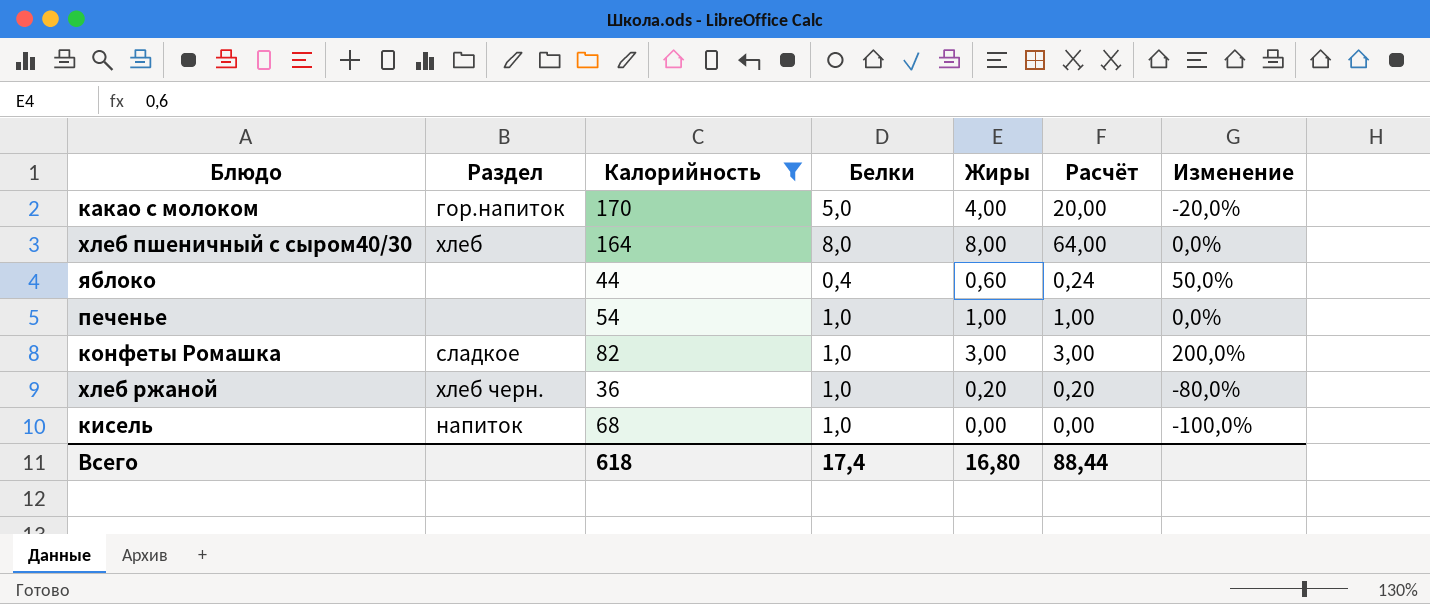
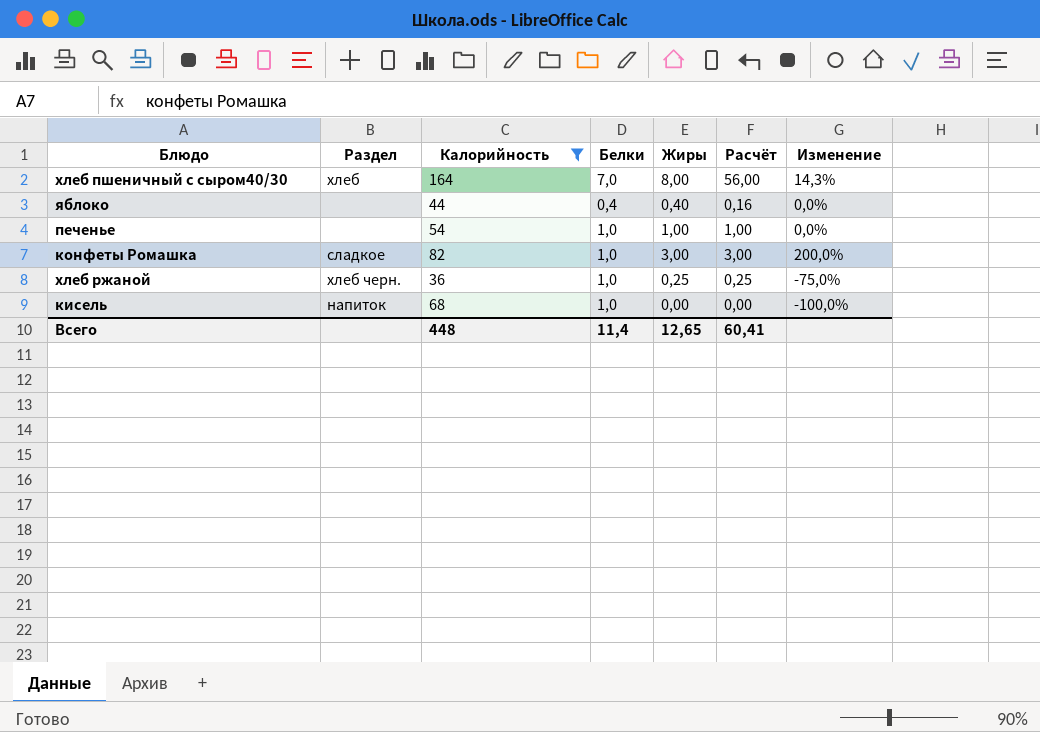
row какао с молоком: гор.напиток | 170 | 5,0 | 4,00 | 20,00 | -20,0% -> none
хлеб пшеничный с сыром40/30 | Белки: 8,0 -> 7,0
хлеб пшеничный с сыром40/30 | Расчёт: 64,00 -> 56,00
хлеб пшеничный с сыром40/30 | Изменение: 0,0% -> 14,3%
яблоко | Жиры: 0,60 -> 0,40
яблоко | Расчёт: 0,24 -> 0,16
яблоко | Изменение: 50,0% -> 0,0%
хлеб ржаной | Жиры: 0,20 -> 0,25
хлеб ржаной | Расчёт: 0,20 -> 0,25
хлеб ржаной | Изменение: -80,0% -> -75,0%
Всего | Калорийность: 618 -> 448
Всего | Белки: 17,4 -> 11,4
Всего | Жиры: 16,80 -> 12,65
Всего | Расчёт: 88,44 -> 60,41

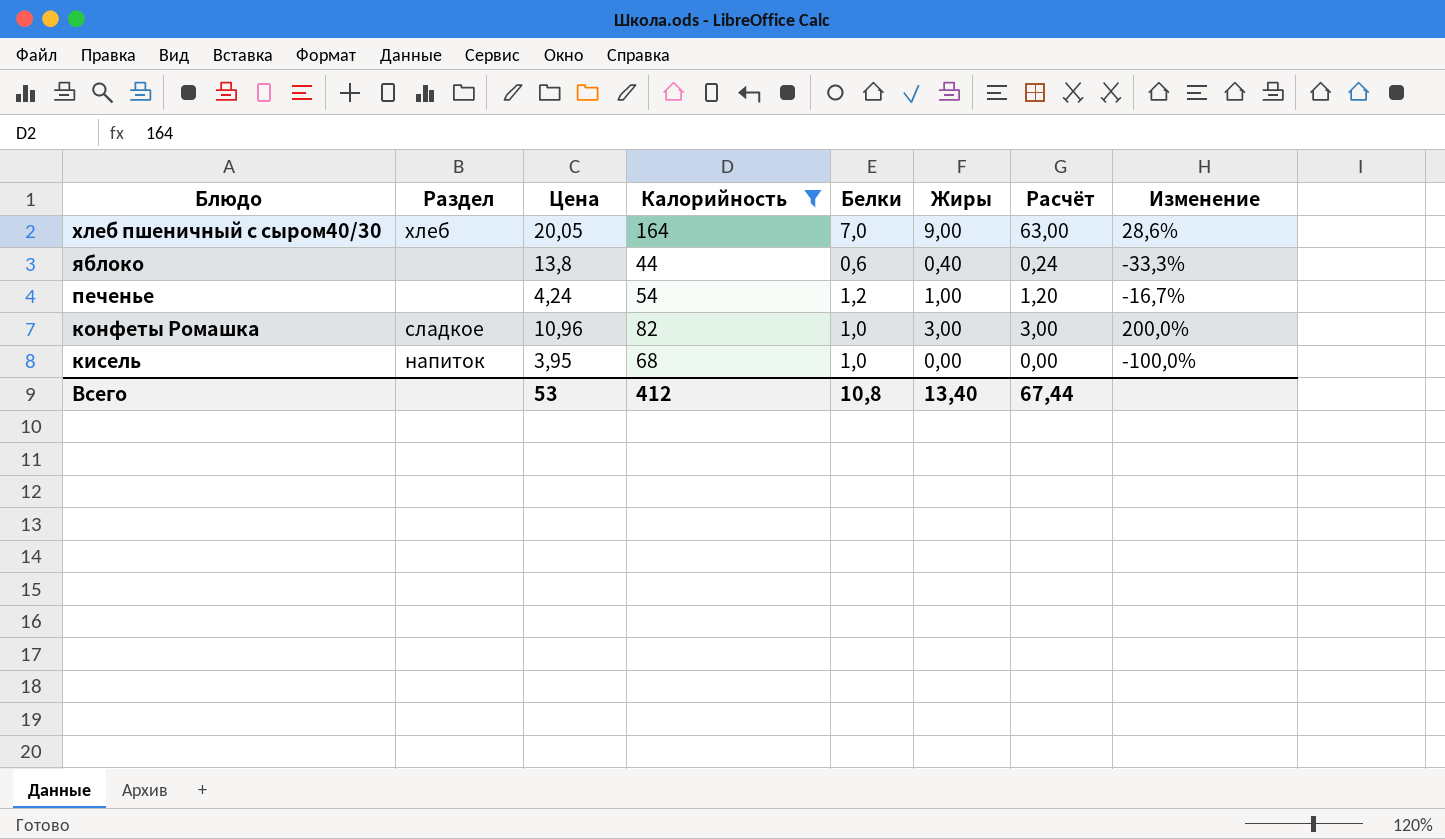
column Цена | position: none -> 3
row хлеб ржаной: хлеб черн. | 36 | 1,0 | 0,25 | 0,25 | -75,0% -> none
хлеб пшеничный с сыром40/30 | Жиры: 8,00 -> 9,00
хлеб пшеничный с сыром40/30 | Расчёт: 56,00 -> 63,00
хлеб пшеничный с сыром40/30 | Изменение: 14,3% -> 28,6%
яблоко | Белки: 0,4 -> 0,6
яблоко | Расчёт: 0,16 -> 0,24
яблоко | Изменение: 0,0% -> -33,3%
печенье | Белки: 1,0 -> 1,2
печенье | Расчёт: 1,00 -> 1,20
печенье | Изменение: 0,0% -> -16,7%
Всего | Калорийность: 448 -> 412
Всего | Белки: 11,4 -> 10,8
Всего | Жиры: 12,65 -> 13,40
Всего | Расчёт: 60,41 -> 67,44

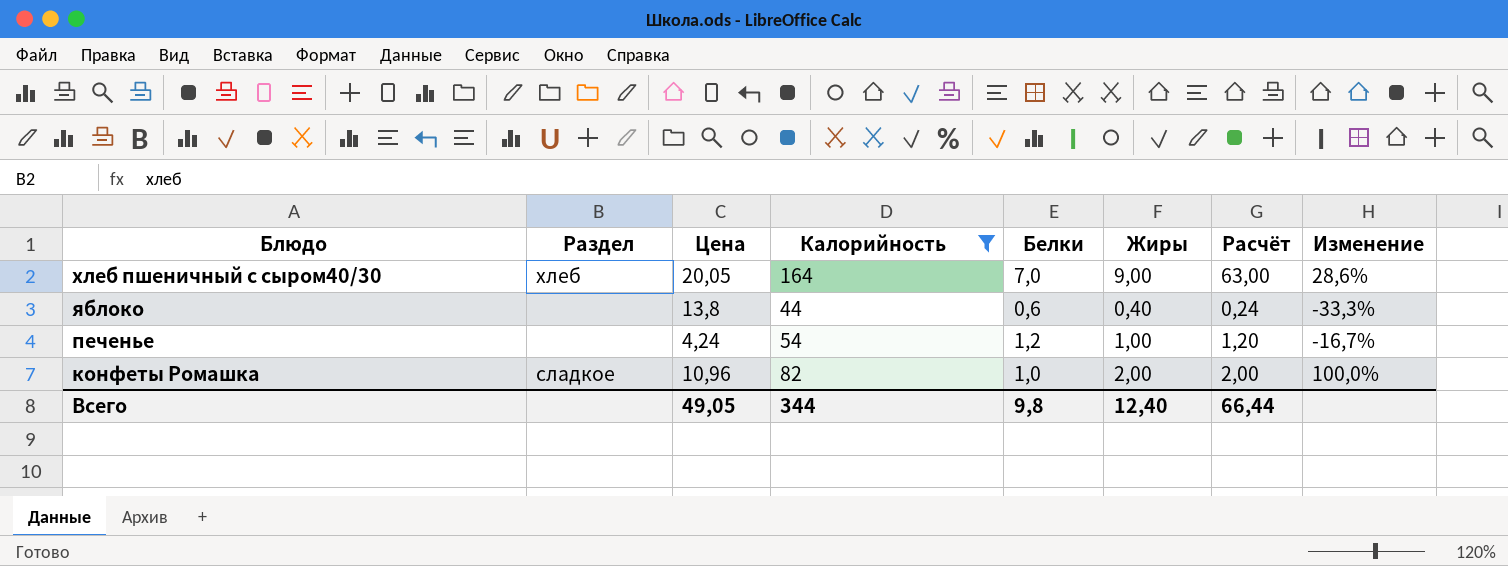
row кисель: напиток | 3,95 | 68 | 1,0 | 0,00 | 0,00 | -100,0% -> none
конфеты Ромашка | Жиры: 3,00 -> 2,00
конфеты Ромашка | Расчёт: 3,00 -> 2,00
конфеты Ромашка | Изменение: 200,0% -> 100,0%
Всего | Цена: 53 -> 49,05
Всего | Калорийность: 412 -> 344
Всего | Белки: 10,8 -> 9,8
Всего | Жиры: 13,40 -> 12,40
Всего | Расчёт: 67,44 -> 66,44

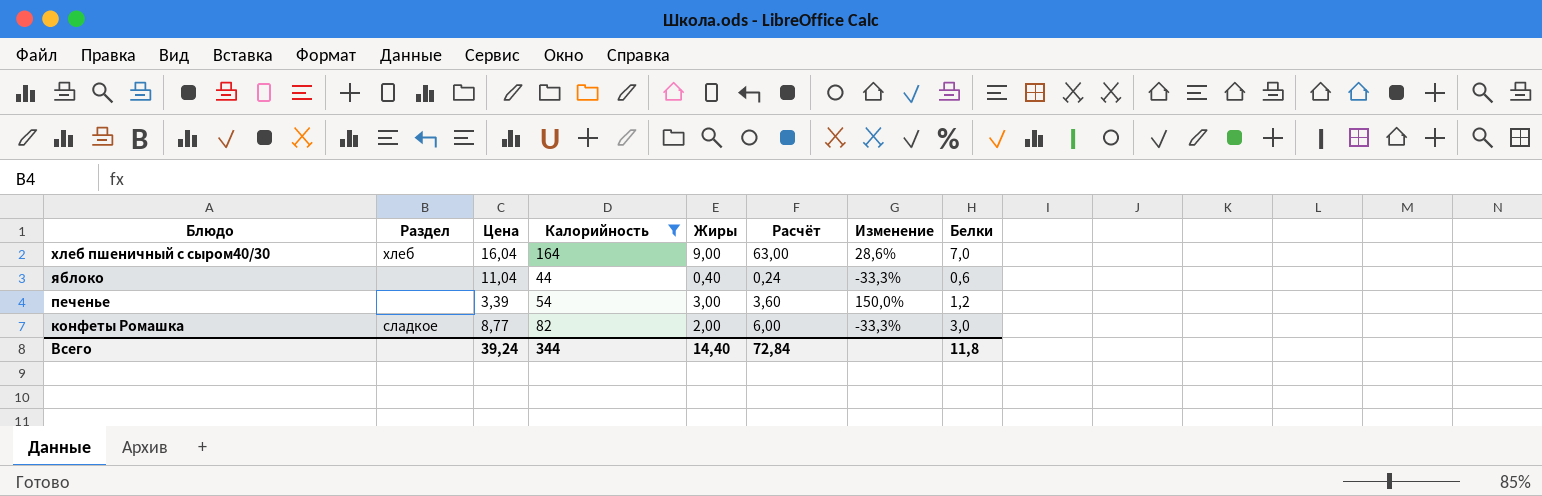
column Белки | position: 5 -> 8
хлеб пшеничный с сыром40/30 | Цена: 20,05 -> 16,04
яблоко | Цена: 13,8 -> 11,04
печенье | Цена: 4,24 -> 3,39
печенье | Жиры: 1,00 -> 3,00
печенье | Расчёт: 1,20 -> 3,60
печенье | Изменение: -16,7% -> 150,0%
конфеты Ромашка | Цена: 10,96 -> 8,77
конфеты Ромашка | Расчёт: 2,00 -> 6,00
конфеты Ромашка | Изменение: 100,0% -> -33,3%
конфеты Ромашка | Белки: 1,0 -> 3,0
Всего | Цена: 49,05 -> 39,24
Всего | Жиры: 12,40 -> 14,40
Всего | Расчёт: 66,44 -> 72,84
Всего | Белки: 9,8 -> 11,8

